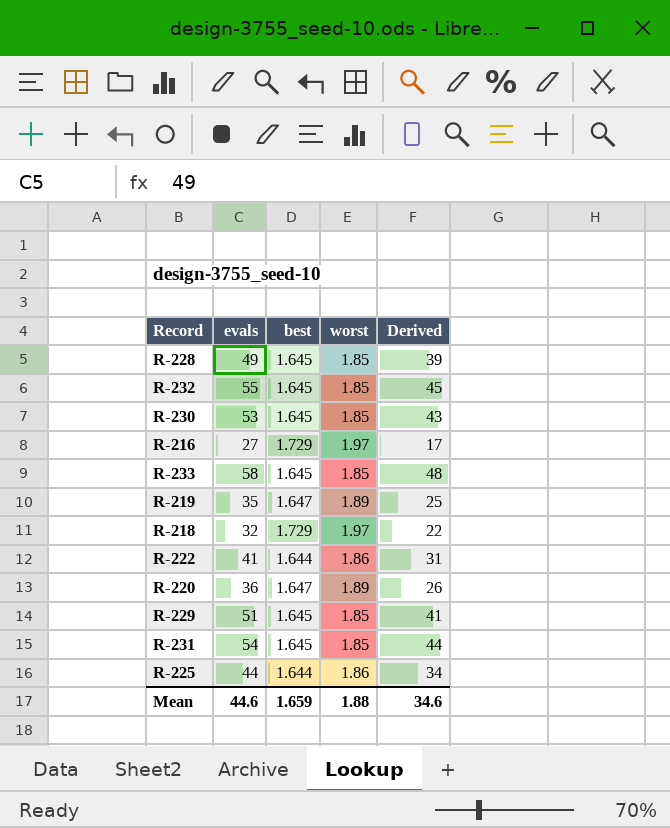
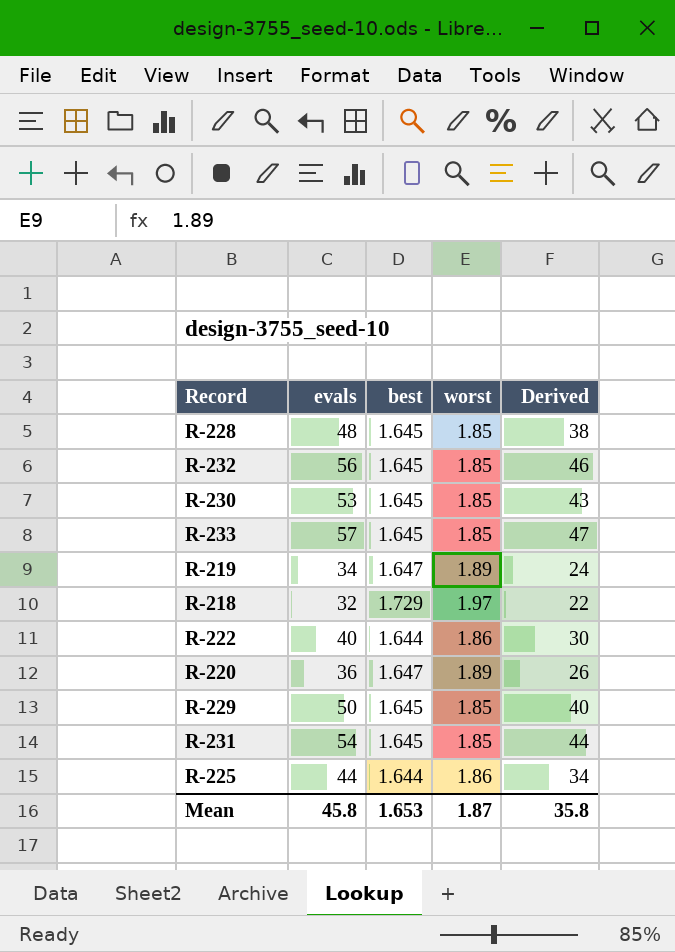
row R-216: 27 | 1.729 | 1.97 | 17 -> none
R-228 | evals: 49 -> 48
R-228 | Derived: 39 -> 38
R-232 | evals: 55 -> 56
R-232 | Derived: 45 -> 46
R-233 | evals: 58 -> 57
R-233 | Derived: 48 -> 47
R-219 | evals: 35 -> 34
R-219 | Derived: 25 -> 24
R-222 | evals: 41 -> 40
R-222 | Derived: 31 -> 30
R-229 | evals: 51 -> 50
R-229 | Derived: 41 -> 40
Mean | evals: 44.6 -> 45.8
Mean | best: 1.659 -> 1.653
Mean | worst: 1.88 -> 1.87
Mean | Derived: 34.6 -> 35.8

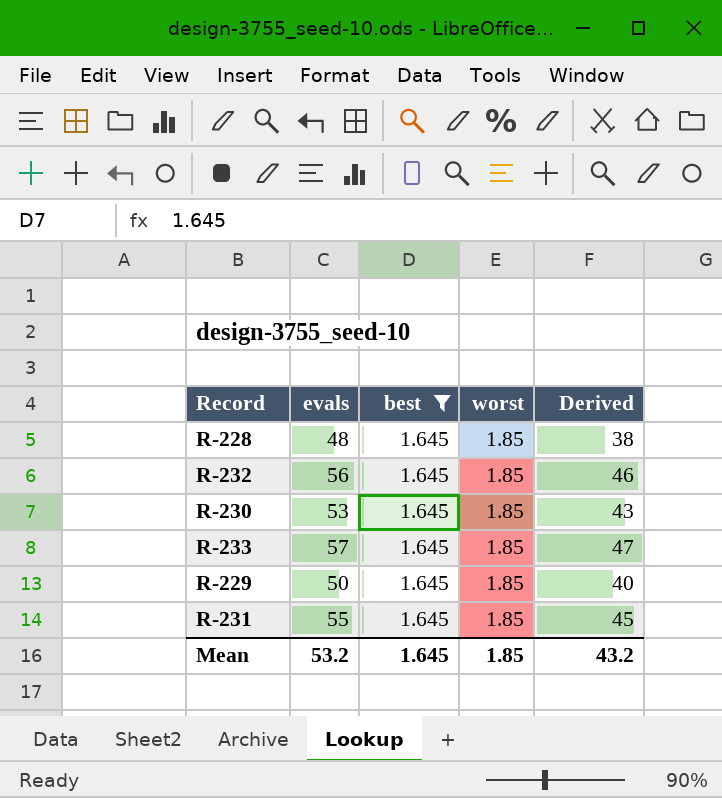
filter: none -> best = 1.645
R-231 | evals: 54 -> 55
R-231 | Derived: 44 -> 45
Mean | evals: 45.8 -> 53.2
Mean | best: 1.653 -> 1.645
Mean | worst: 1.87 -> 1.85
Mean | Derived: 35.8 -> 43.2

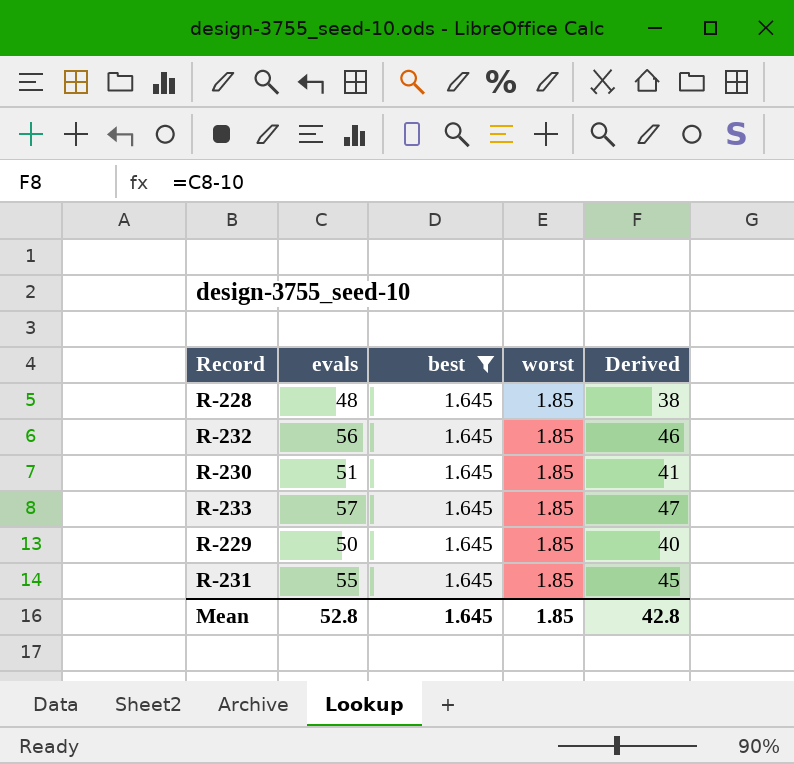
R-230 | evals: 53 -> 51
R-230 | Derived: 43 -> 41
Mean | evals: 53.2 -> 52.8
Mean | Derived: 43.2 -> 42.8

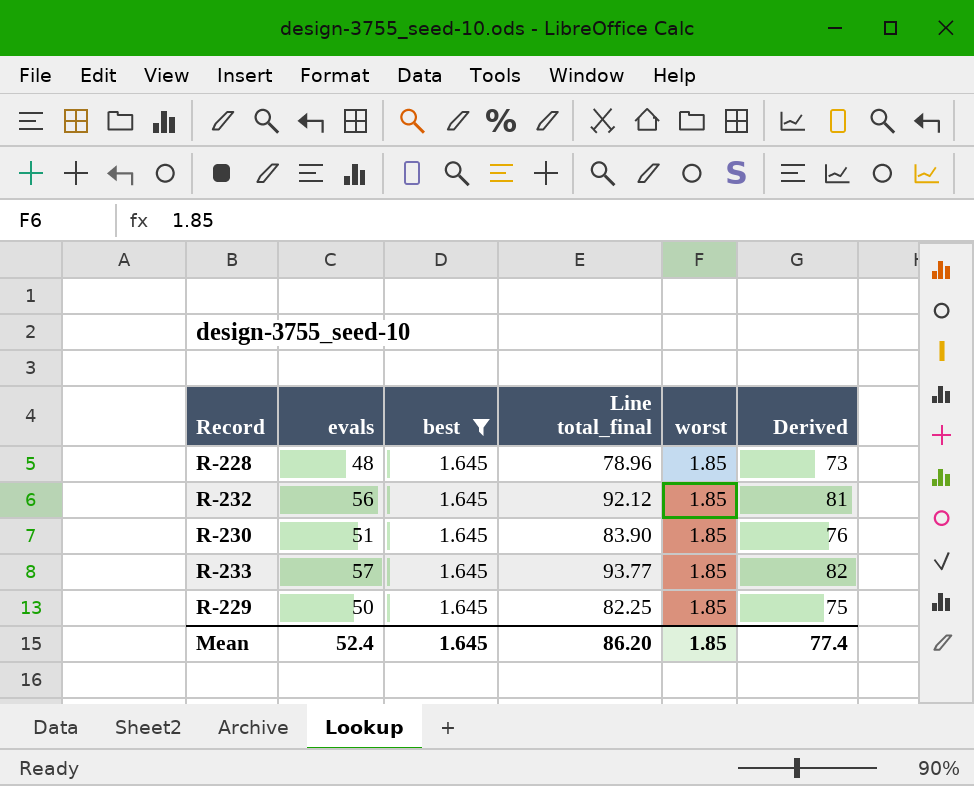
column Line total_final | formula: none -> [evals] * [best]
column Derived | formula: [evals] - 10 -> [evals] + 25
row R-231: 55 | 1.645 | 1.85 | 45 -> none
Mean | evals: 52.8 -> 52.4
Mean | Derived: 42.8 -> 77.4

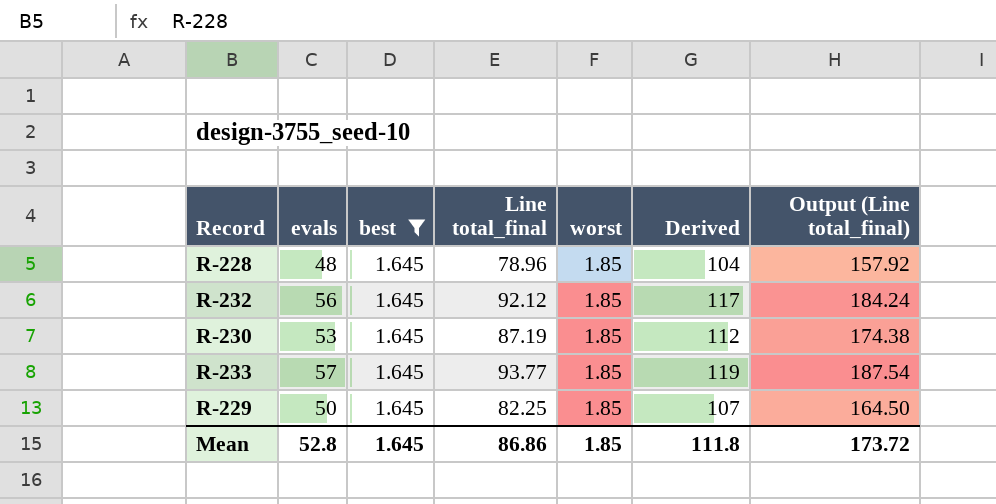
column Derived | formula: [evals] + 25 -> [Line total_final] + 25
column Output (Line total_final) | formula: none -> [Line total_final] * 2
R-230 | evals: 51 -> 53
R-230 | Line total_final: 83.90 -> 87.19
Mean | evals: 52.4 -> 52.8
Mean | Line total_final: 86.20 -> 86.86
Mean | Derived: 77.4 -> 111.8

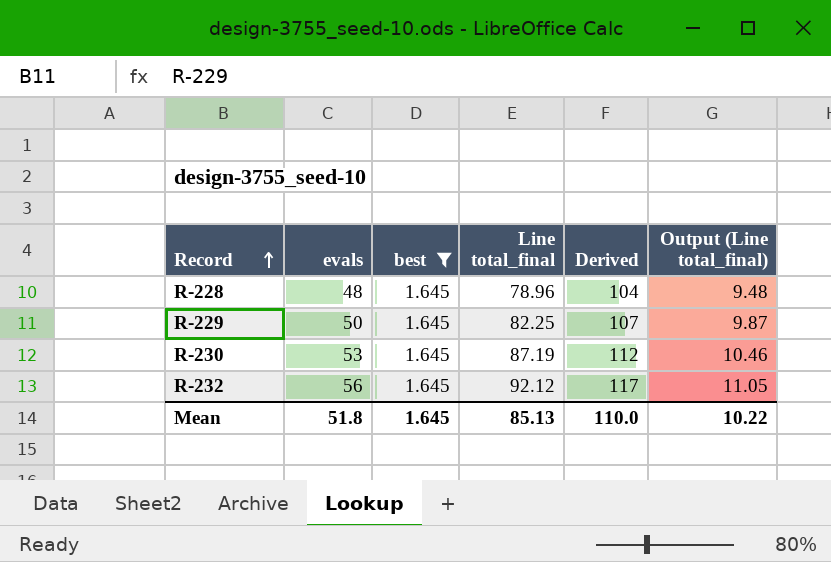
row order: none -> Record ascending
column worst | position: 5 -> none
column Output (Line total_final) | formula: [Line total_final] * 2 -> [Line total_final] * 0.12
row R-233: 57 | 1.645 | 93.77 | 1.85 | 119 | 187.54 -> none
Mean | evals: 52.8 -> 51.8
Mean | Line total_final: 86.86 -> 85.13
Mean | Derived: 111.8 -> 110.0
Mean | Output (Line total_final): 173.72 -> 10.22

